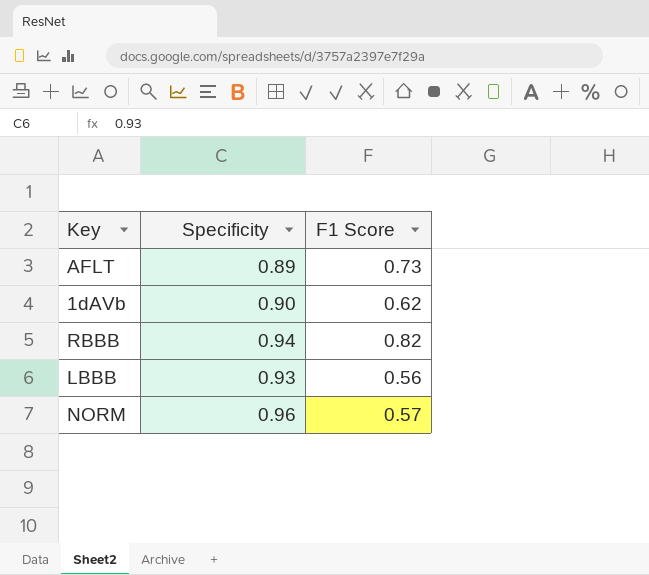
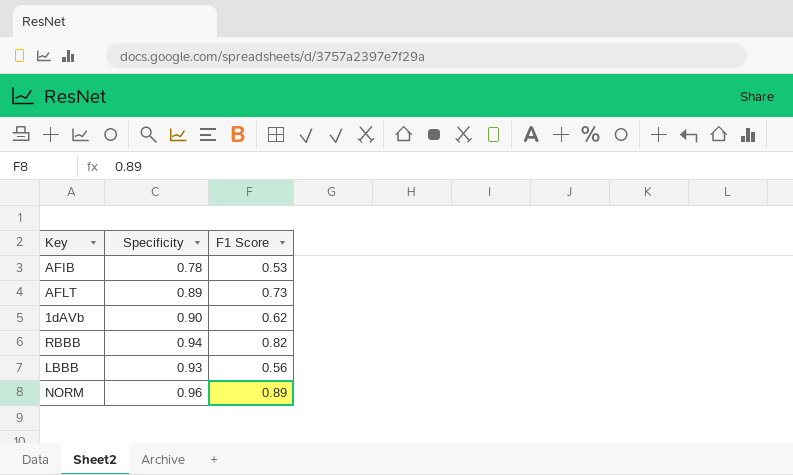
row AFIB: none -> 0.78 | 0.53
NORM | F1 Score: 0.57 -> 0.89

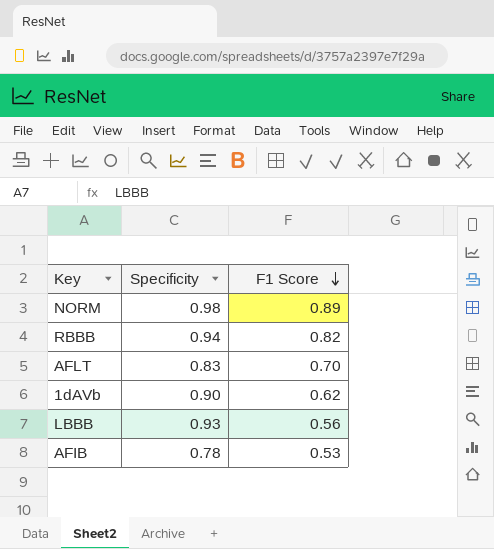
row order: none -> F1 Score descending
NORM | Specificity: 0.96 -> 0.98
AFLT | Specificity: 0.89 -> 0.83
AFLT | F1 Score: 0.73 -> 0.70

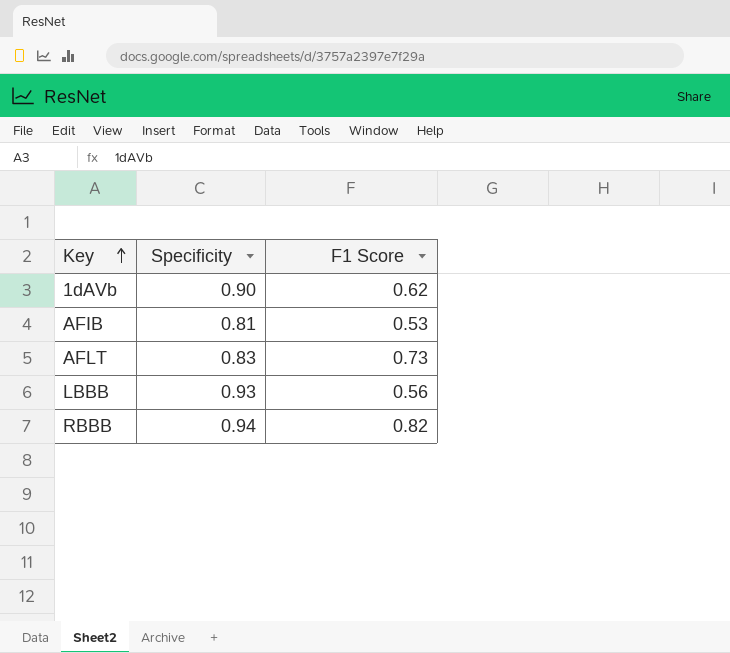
row order: F1 Score descending -> Key ascending
row NORM: 0.98 | 0.89 -> none
AFIB | Specificity: 0.78 -> 0.81
AFLT | F1 Score: 0.70 -> 0.73

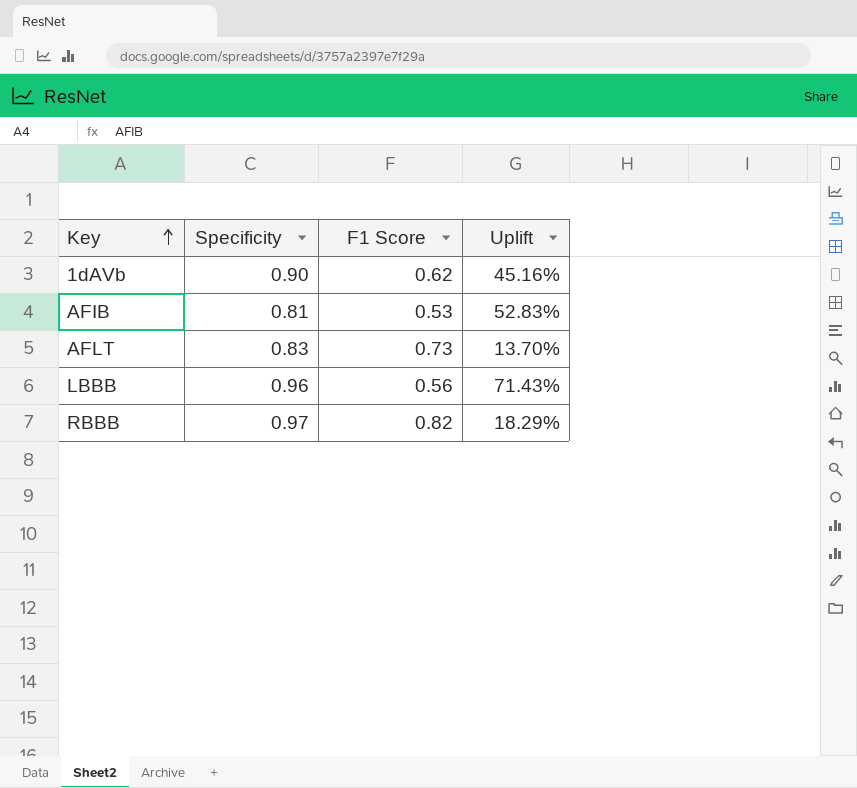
column Uplift | formula: none -> ([Specificity] - [F1 Score]) / [F1 Score]
LBBB | Specificity: 0.93 -> 0.96
RBBB | Specificity: 0.94 -> 0.97

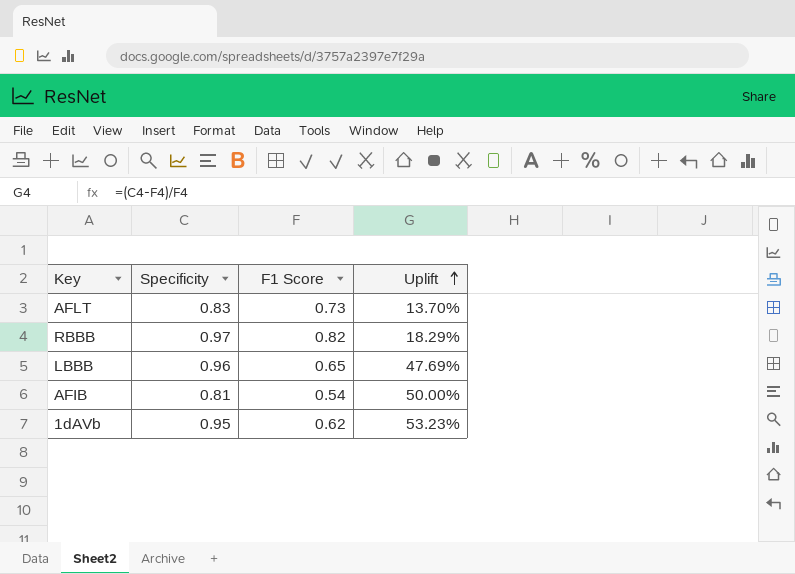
row order: Key ascending -> Uplift ascending
LBBB | F1 Score: 0.56 -> 0.65
LBBB | Uplift: 71.43% -> 47.69%
AFIB | F1 Score: 0.53 -> 0.54
AFIB | Uplift: 52.83% -> 50.00%
1dAVb | Specificity: 0.90 -> 0.95
1dAVb | Uplift: 45.16% -> 53.23%

